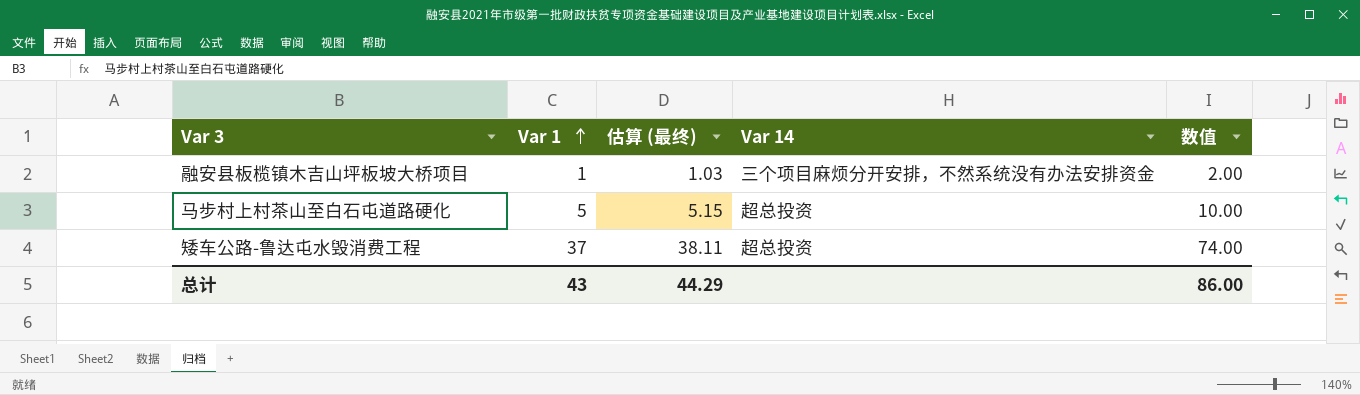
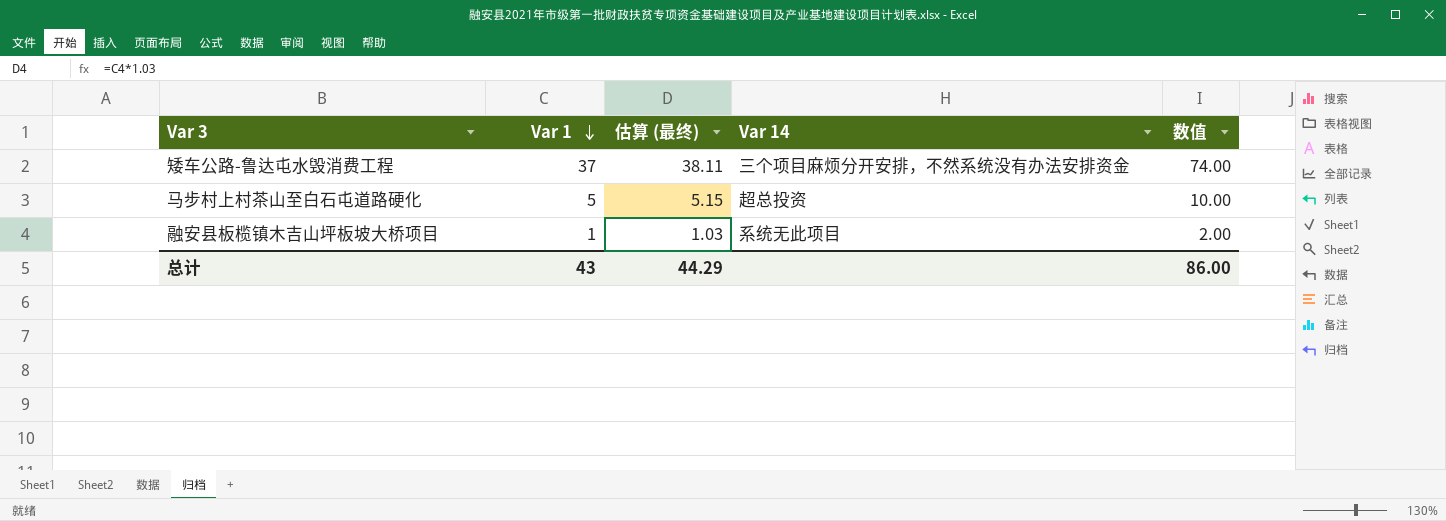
row order: Var 1 ascending -> Var 1 descending
矮车公路-鲁达屯水毁消费工程 | Var 14: 超总投资 -> 三个项目麻烦分开安排，不然系统没有办法安排资金
融安县板榄镇木吉山坪板坡大桥项目 | Var 14: 三个项目麻烦分开安排，不然系统没有办法安排资金 -> 系统无此项目

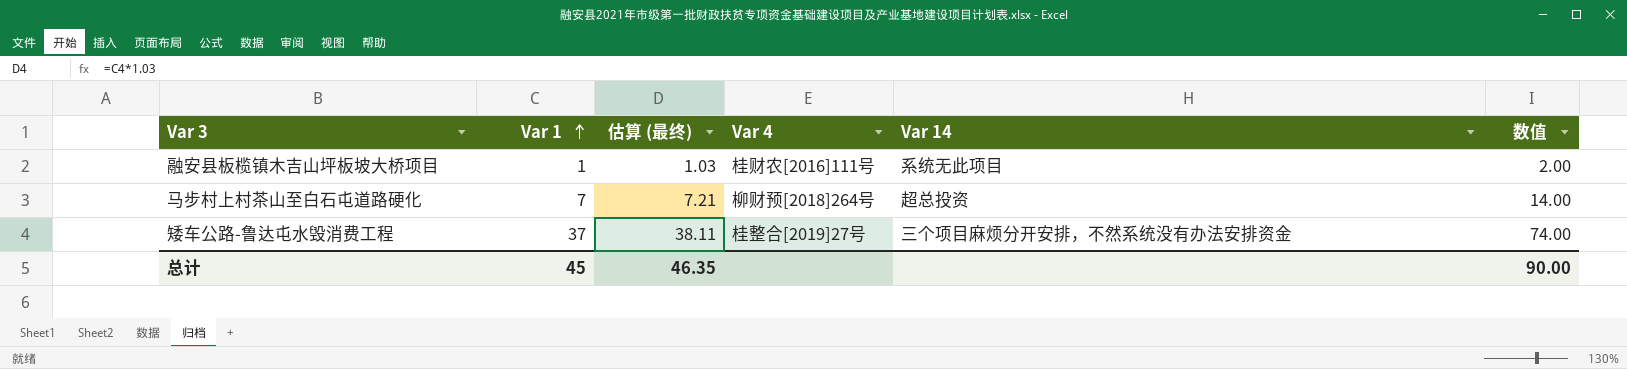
row order: Var 1 descending -> Var 1 ascending
column Var 4 | position: none -> 4
马步村上村茶山至白石屯道路硬化 | Var 1: 5 -> 7
马步村上村茶山至白石屯道路硬化 | 估算 (最终): 5.15 -> 7.21
马步村上村茶山至白石屯道路硬化 | 数值: 10.00 -> 14.00
总计 | Var 1: 43 -> 45
总计 | 估算 (最终): 44.29 -> 46.35
总计 | 数值: 86.00 -> 90.00

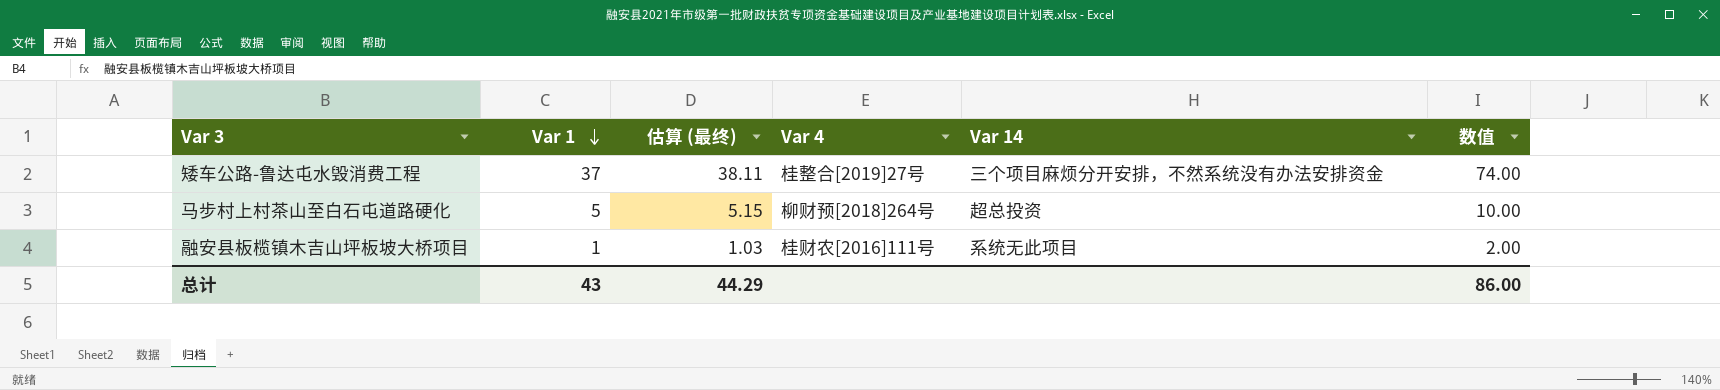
row order: Var 1 ascending -> Var 1 descending
马步村上村茶山至白石屯道路硬化 | Var 1: 7 -> 5
马步村上村茶山至白石屯道路硬化 | 估算 (最终): 7.21 -> 5.15
马步村上村茶山至白石屯道路硬化 | 数值: 14.00 -> 10.00
总计 | Var 1: 45 -> 43
总计 | 估算 (最终): 46.35 -> 44.29
总计 | 数值: 90.00 -> 86.00

